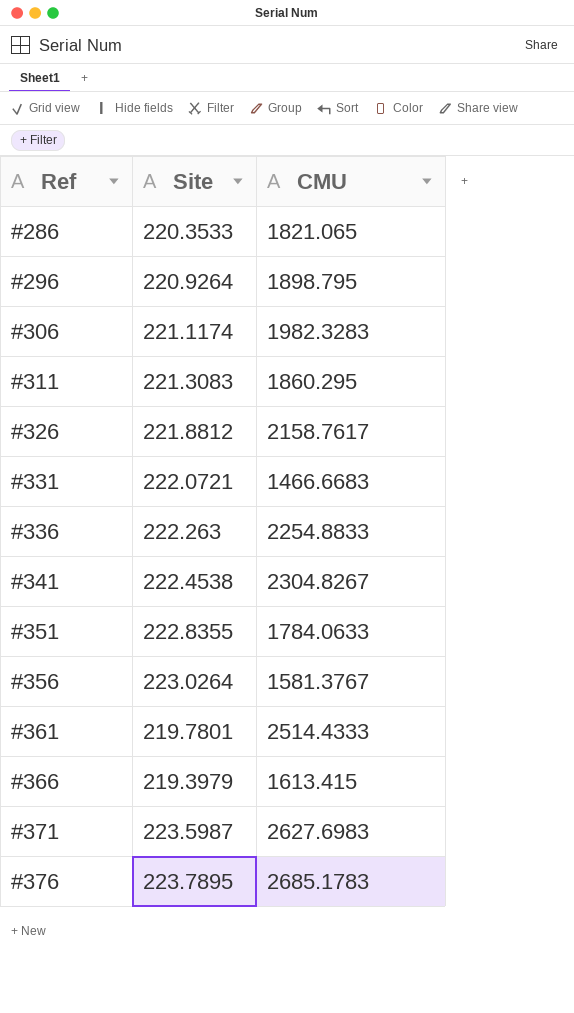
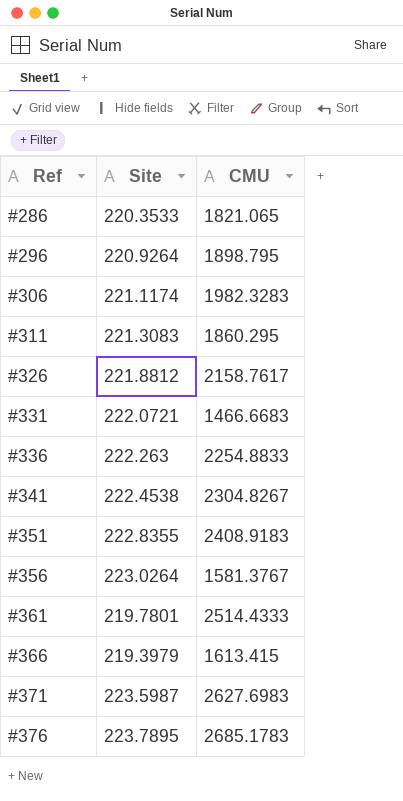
#351 | CMU: 1784.0633 -> 2408.9183

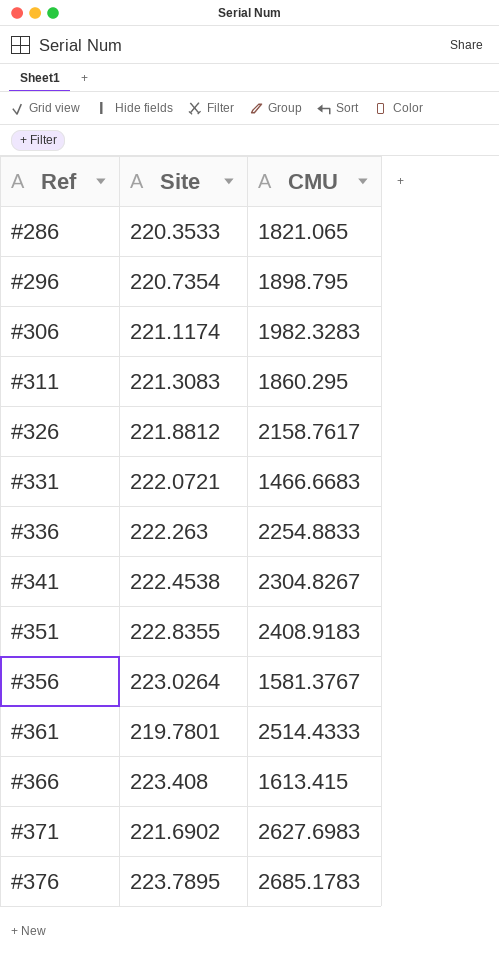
#296 | Site: 220.9264 -> 220.7354
#366 | Site: 219.3979 -> 223.408
#371 | Site: 223.5987 -> 221.6902

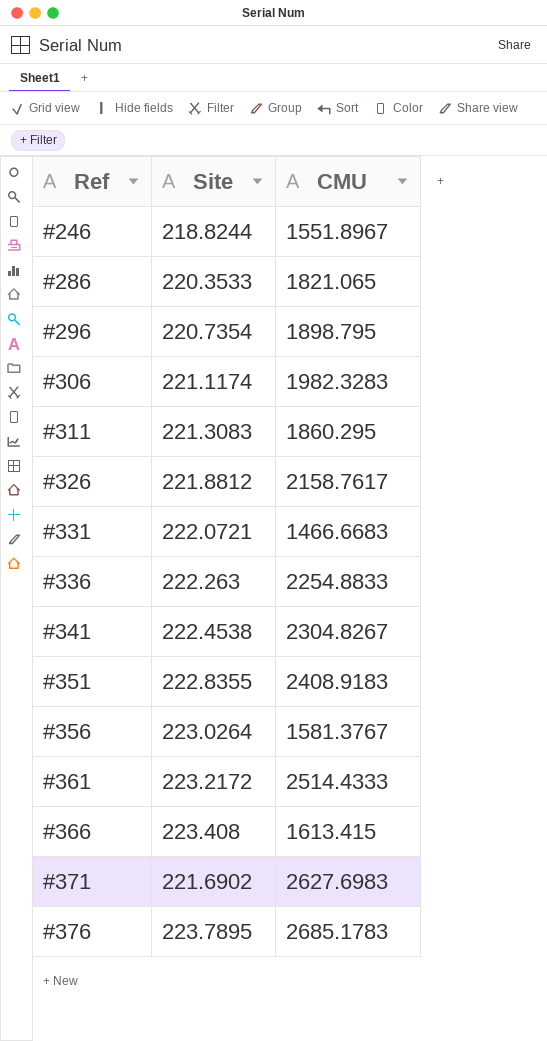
row #246: none -> 218.8244 | 1551.8967
#361 | Site: 219.7801 -> 223.2172

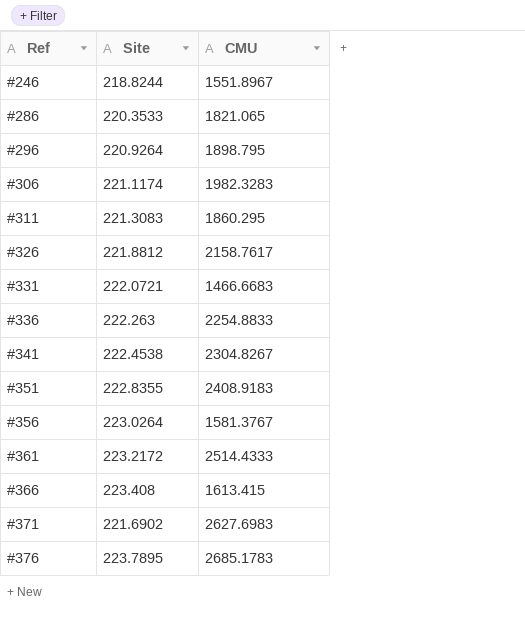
#296 | Site: 220.7354 -> 220.9264

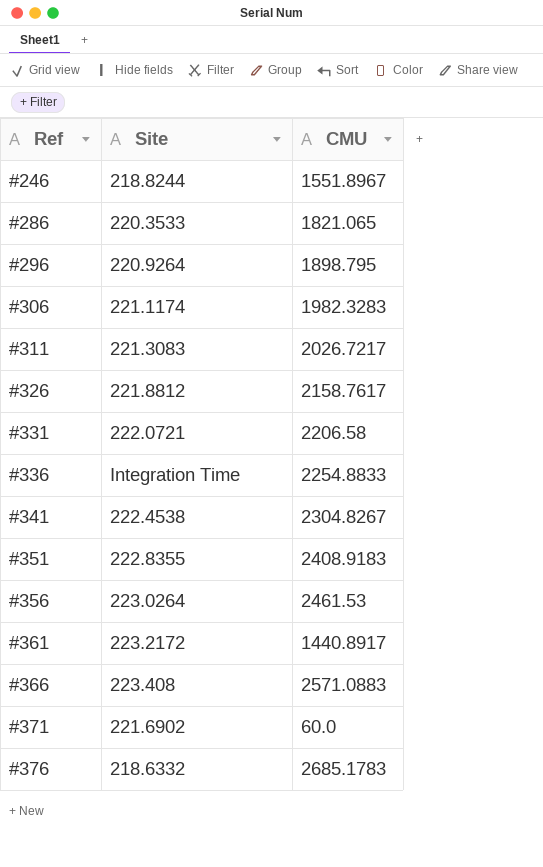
#311 | CMU: 1860.295 -> 2026.7217
#331 | CMU: 1466.6683 -> 2206.58
#336 | Site: 222.263 -> Integration Time
#356 | CMU: 1581.3767 -> 2461.53
#361 | CMU: 2514.4333 -> 1440.8917
#366 | CMU: 1613.415 -> 2571.0883
#371 | CMU: 2627.6983 -> 60.0
#376 | Site: 223.7895 -> 218.6332

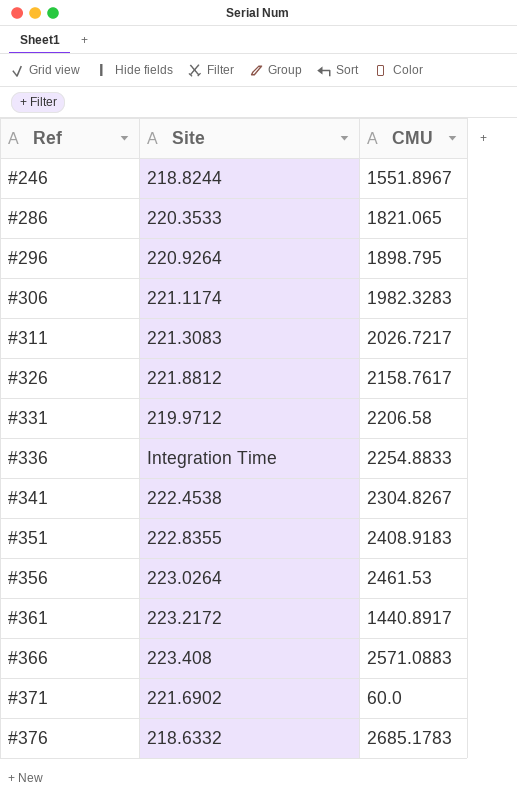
#331 | Site: 222.0721 -> 219.9712

